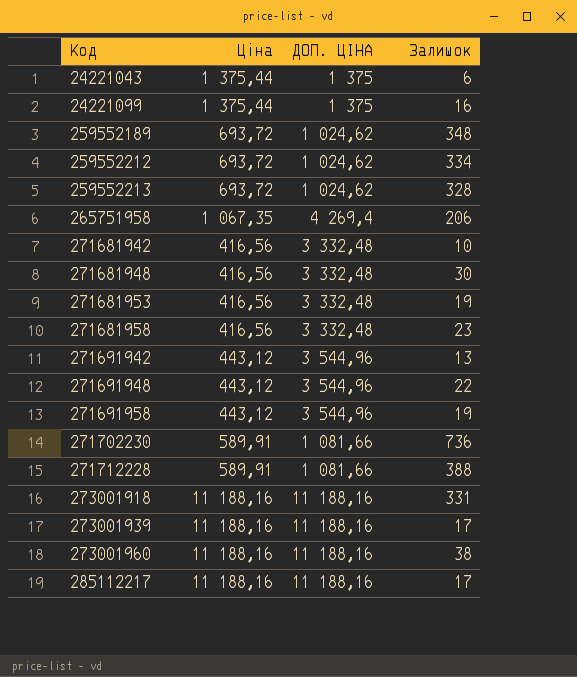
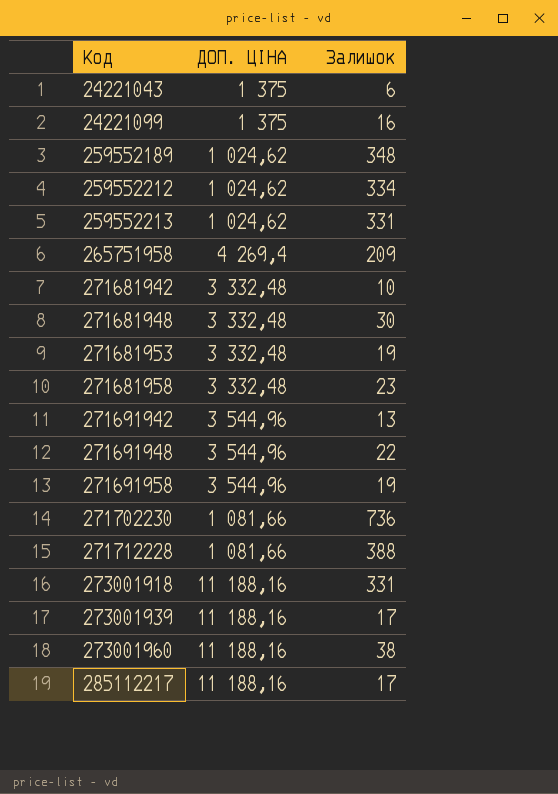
column Ціна | position: 2 -> none
259552213 | Залишок: 328 -> 331
265751958 | Залишок: 206 -> 209

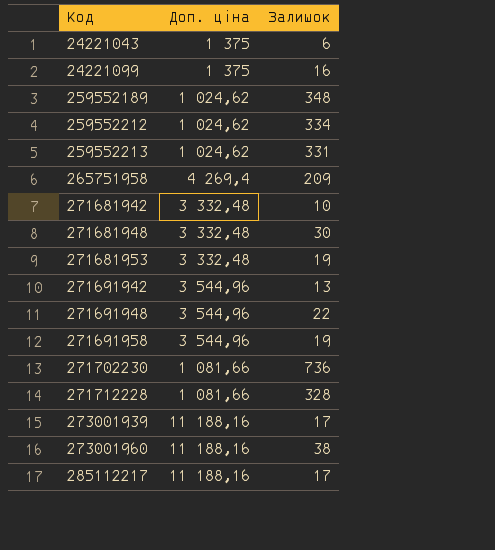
column name: ДОП. ЦІНА -> Доп. ціна
row 271681958: 3 332,48 | 23 -> none
row 273001918: 11 188,16 | 331 -> none
271712228 | Залишок: 388 -> 328

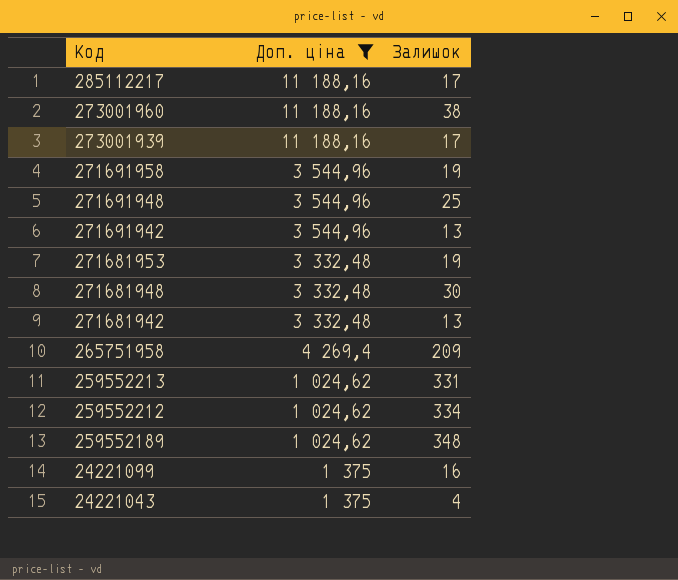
filter: none -> Доп. ціна != 1 081,66
row order: Код ascending -> Код descending
271691948 | Залишок: 22 -> 25
271681942 | Залишок: 10 -> 13
24221043 | Залишок: 6 -> 4

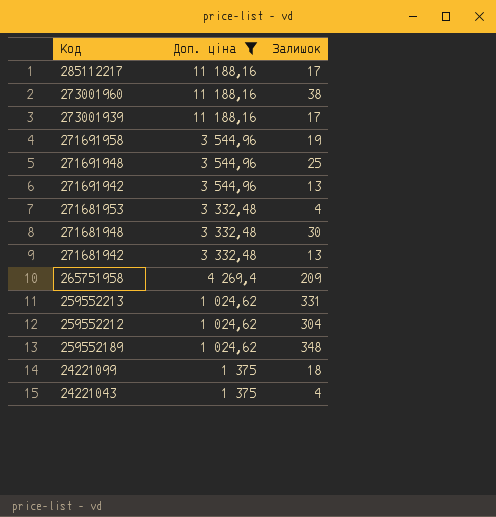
271681953 | Залишок: 19 -> 4
259552212 | Залишок: 334 -> 304
24221099 | Залишок: 16 -> 18

